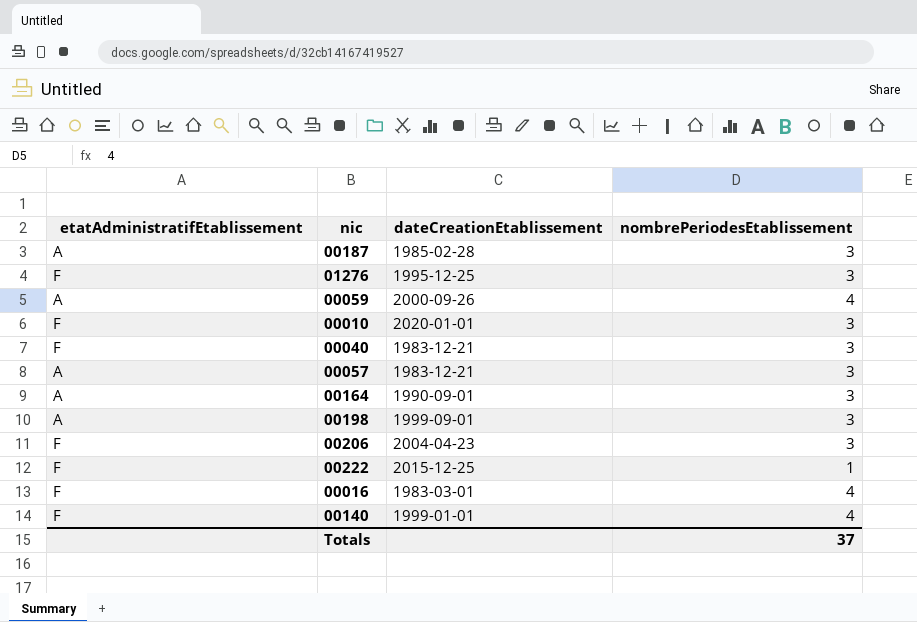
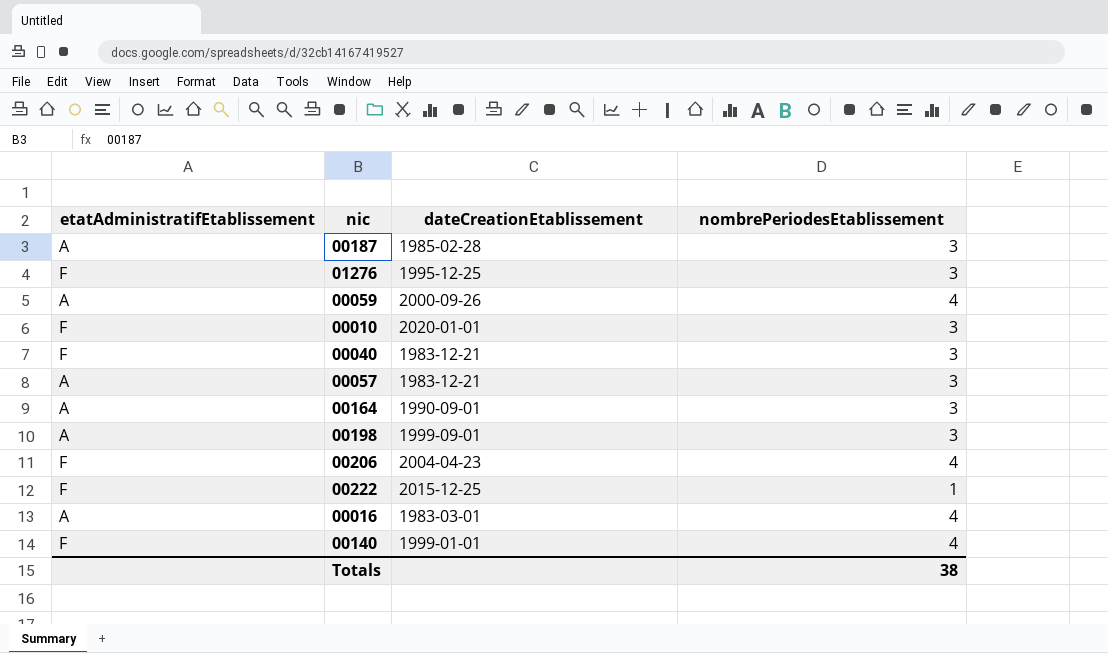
00206 | nombrePeriodesEtablissement: 3 -> 4
00016 | etatAdministratifEtablissement: F -> A
Totals | nombrePeriodesEtablissement: 37 -> 38

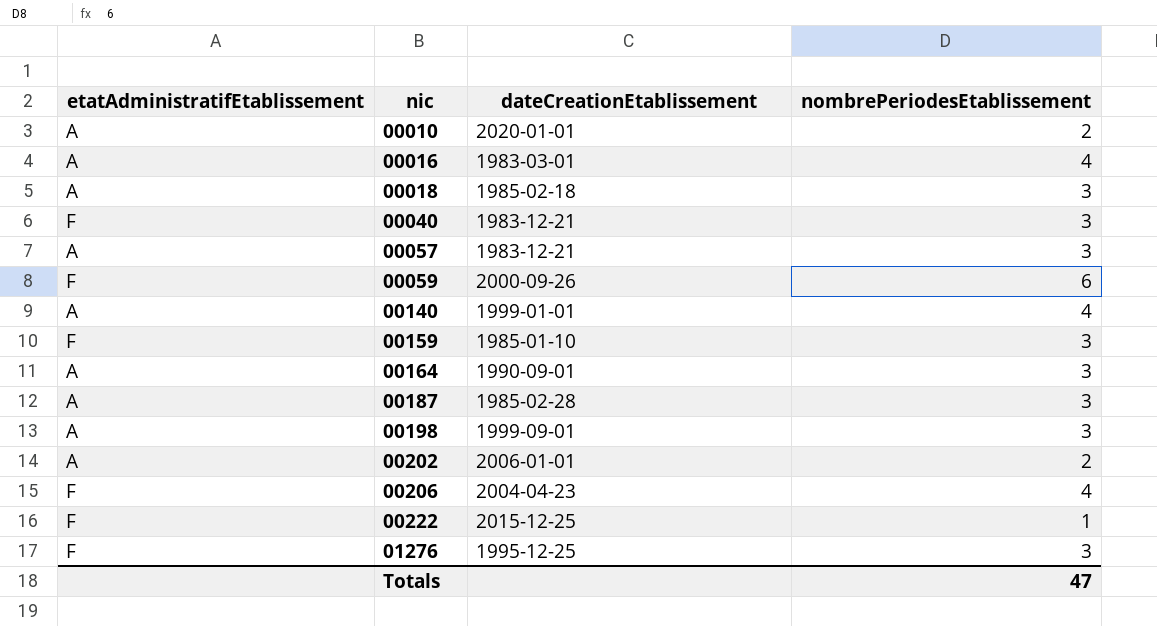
row order: none -> nic ascending
00010 | etatAdministratifEtablissement: F -> A
00010 | nombrePeriodesEtablissement: 3 -> 2
row 00018: none -> A | 1985-02-18 | 3
00059 | etatAdministratifEtablissement: A -> F
00059 | nombrePeriodesEtablissement: 4 -> 6
00140 | etatAdministratifEtablissement: F -> A
row 00159: none -> F | 1985-01-10 | 3
row 00202: none -> A | 2006-01-01 | 2
Totals | nombrePeriodesEtablissement: 38 -> 47

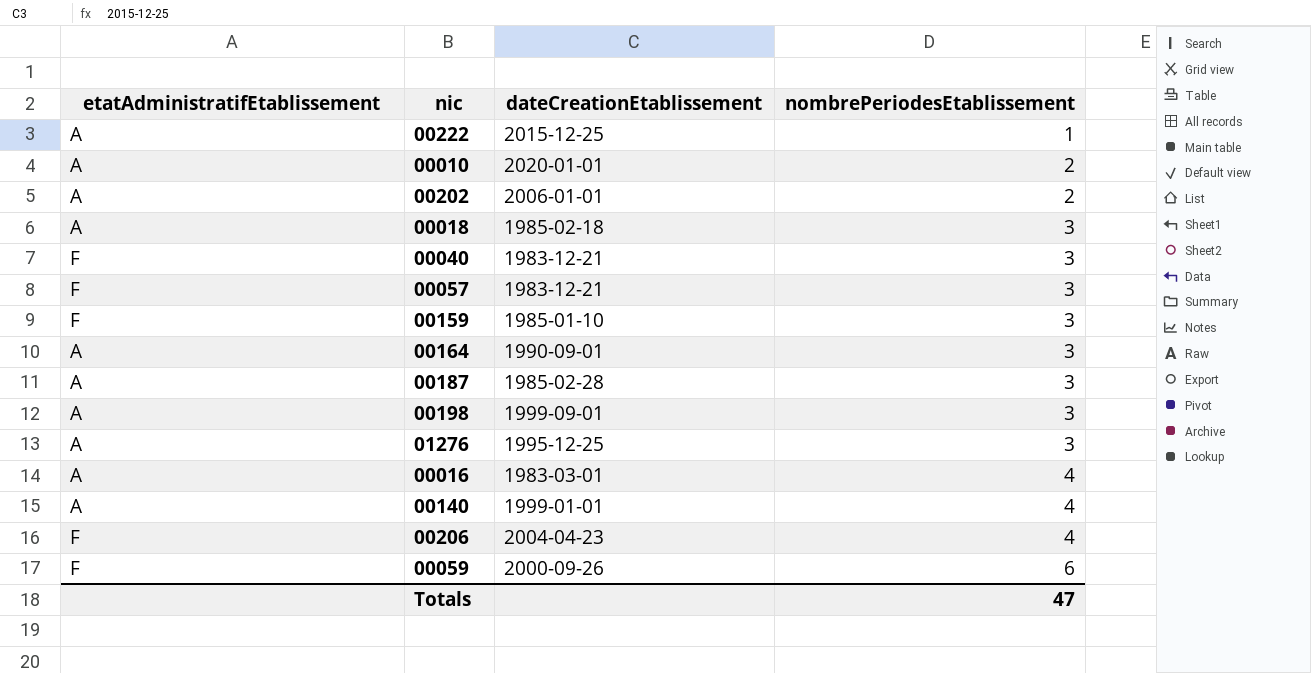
row order: nic ascending -> nombrePeriodesEtablissement ascending
00222 | etatAdministratifEtablissement: F -> A
00057 | etatAdministratifEtablissement: A -> F
01276 | etatAdministratifEtablissement: F -> A

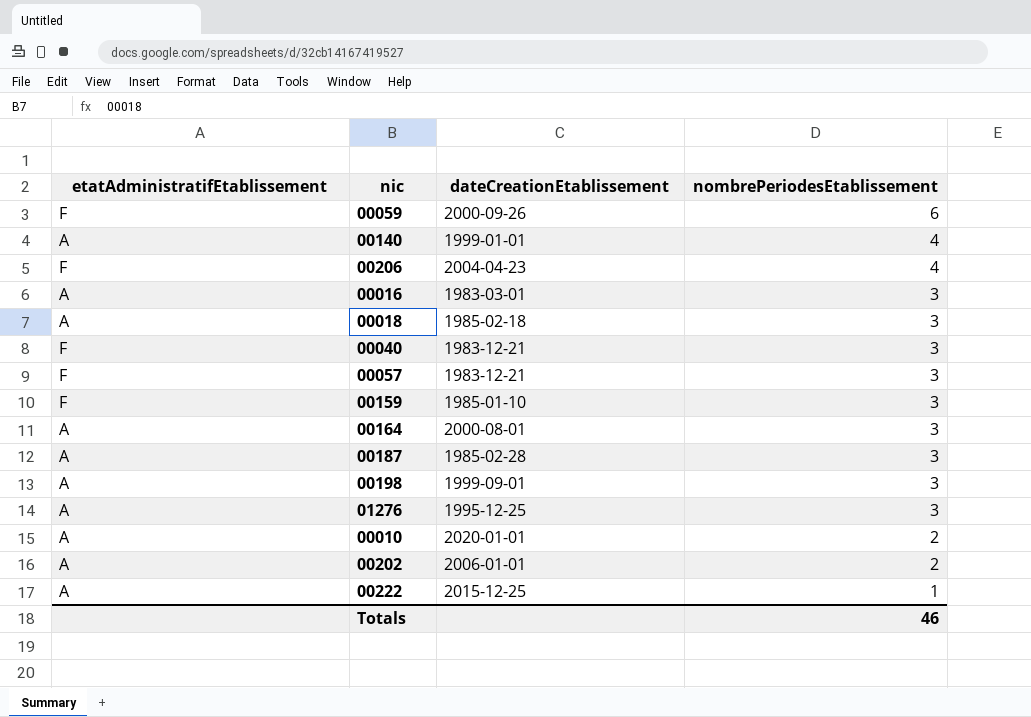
row order: nombrePeriodesEtablissement ascending -> nombrePeriodesEtablissement descending
00016 | nombrePeriodesEtablissement: 4 -> 3
00164 | dateCreationEtablissement: 1990-09-01 -> 2000-08-01
Totals | nombrePeriodesEtablissement: 47 -> 46

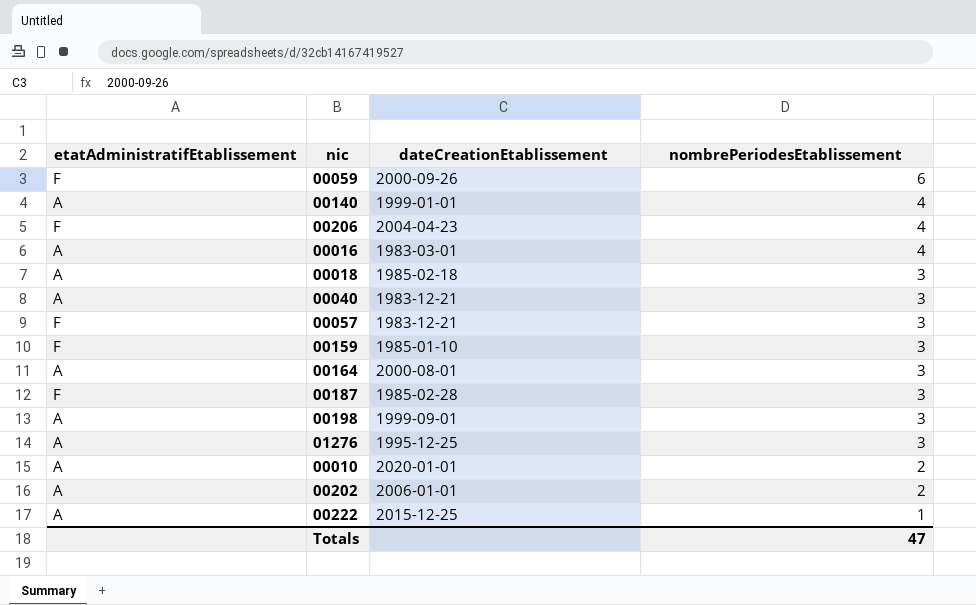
00016 | nombrePeriodesEtablissement: 3 -> 4
00040 | etatAdministratifEtablissement: F -> A
00187 | etatAdministratifEtablissement: A -> F
Totals | nombrePeriodesEtablissement: 46 -> 47

